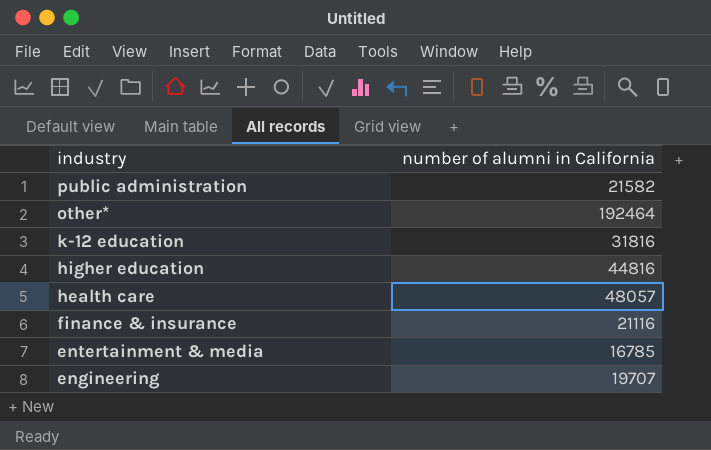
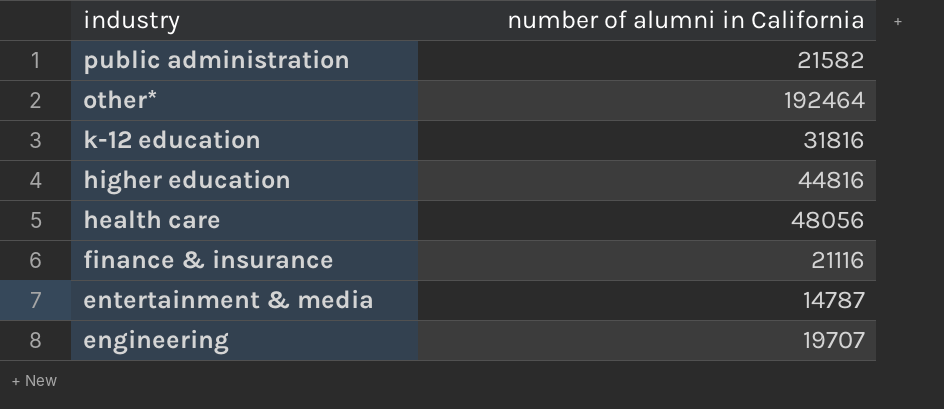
health care | number of alumni in California: 48057 -> 48056
entertainment & media | number of alumni in California: 16785 -> 14787

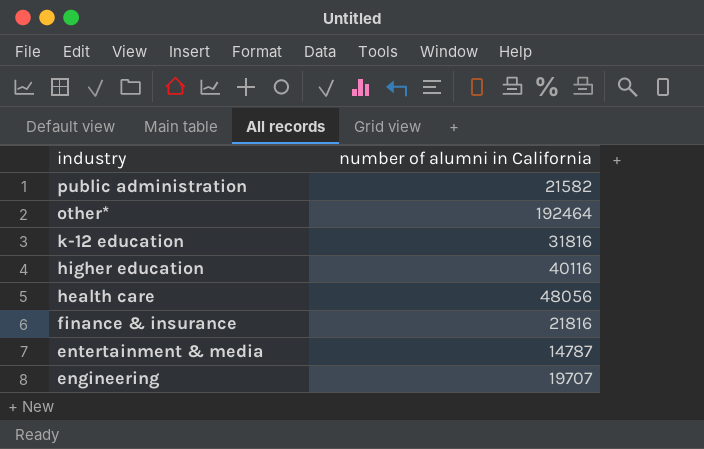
higher education | number of alumni in California: 44816 -> 40116
finance & insurance | number of alumni in California: 21116 -> 21816

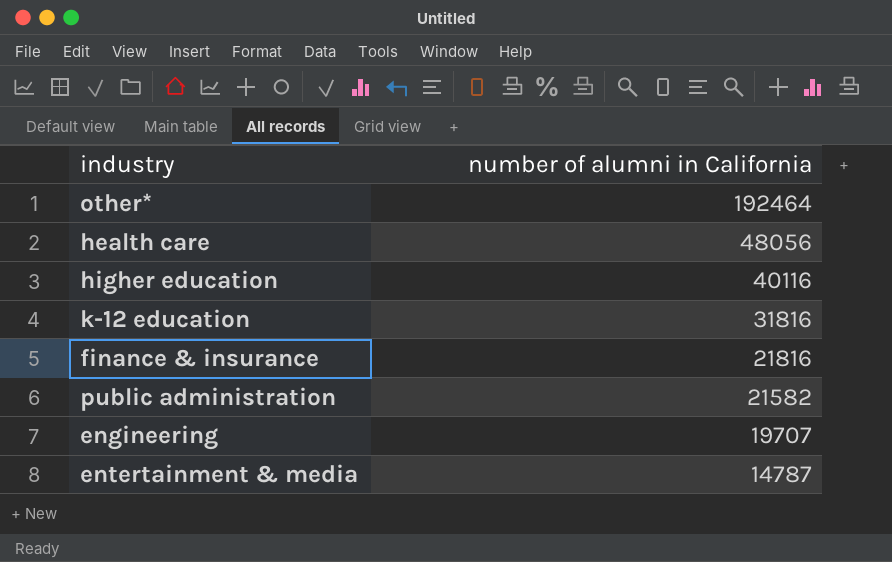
row order: industry descending -> number of alumni in California descending

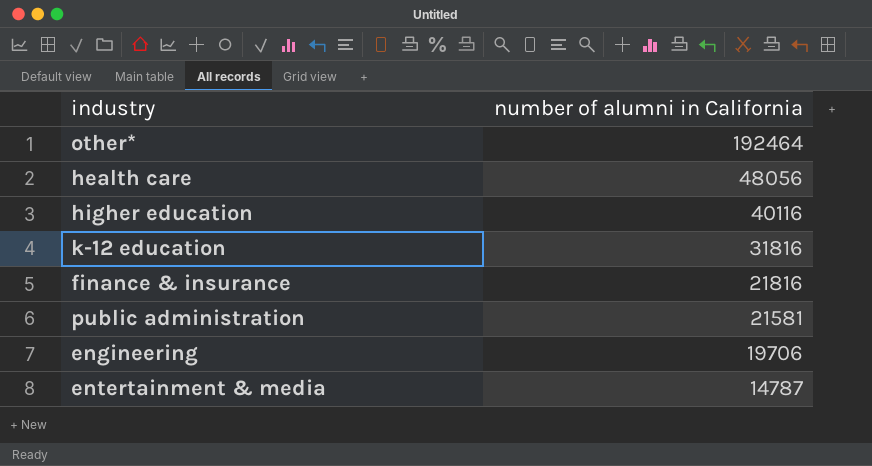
public administration | number of alumni in California: 21582 -> 21581
engineering | number of alumni in California: 19707 -> 19706

